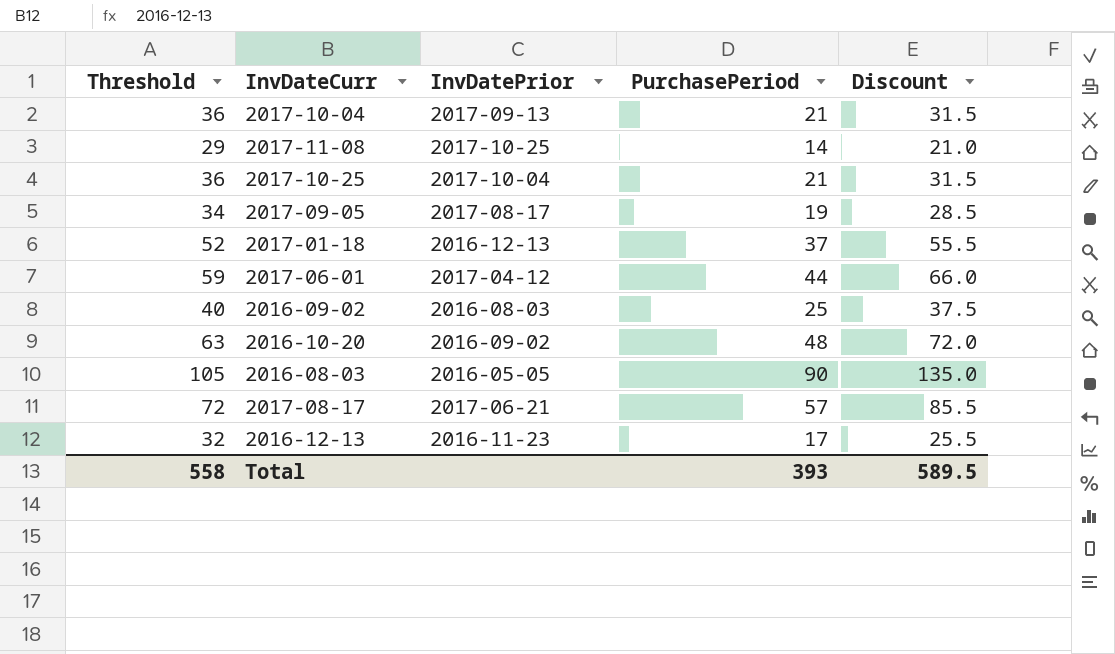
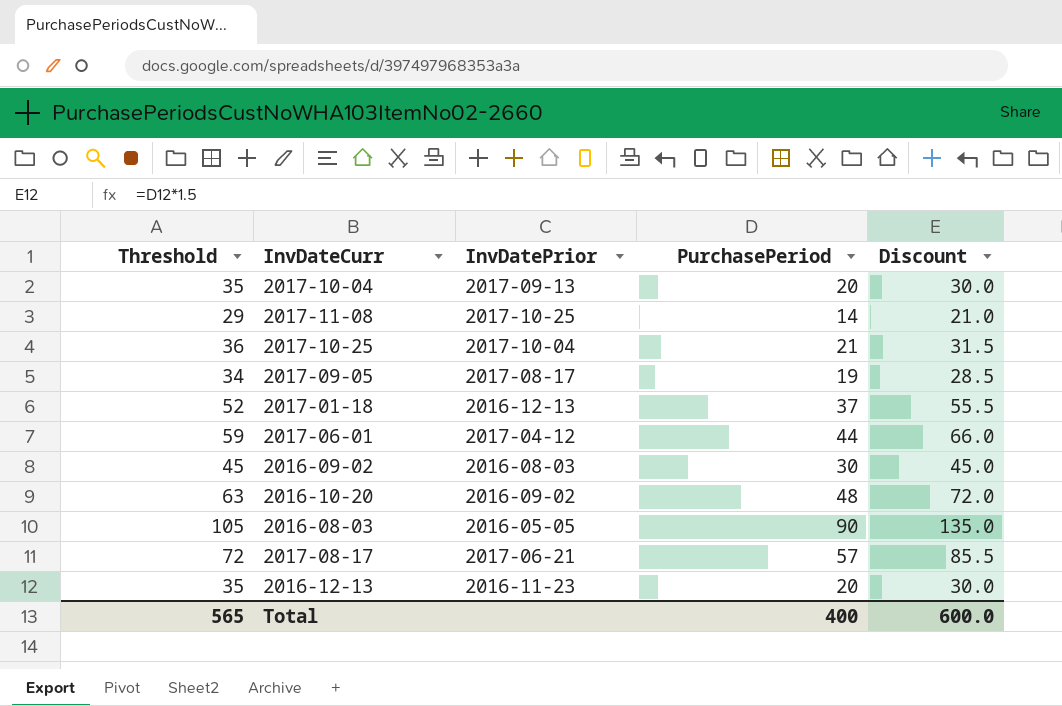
2017-10-04 | Threshold: 36 -> 35
2017-10-04 | PurchasePeriod: 21 -> 20
2017-10-04 | Discount: 31.5 -> 30.0
2016-09-02 | Threshold: 40 -> 45
2016-09-02 | PurchasePeriod: 25 -> 30
2016-09-02 | Discount: 37.5 -> 45.0
2016-12-13 | Threshold: 32 -> 35
2016-12-13 | PurchasePeriod: 17 -> 20
2016-12-13 | Discount: 25.5 -> 30.0
Total | Threshold: 558 -> 565
Total | PurchasePeriod: 393 -> 400
Total | Discount: 589.5 -> 600.0

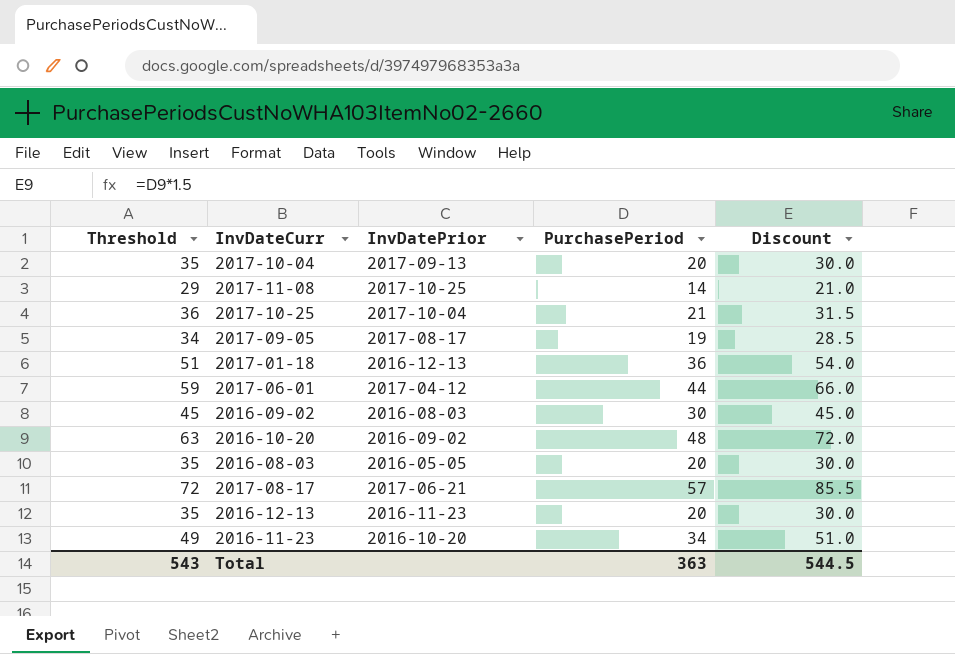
2017-01-18 | Threshold: 52 -> 51
2017-01-18 | PurchasePeriod: 37 -> 36
2017-01-18 | Discount: 55.5 -> 54.0
2016-08-03 | Threshold: 105 -> 35
2016-08-03 | PurchasePeriod: 90 -> 20
2016-08-03 | Discount: 135.0 -> 30.0
row 2016-11-23: none -> 49 | 2016-10-20 | 34 | 51.0
Total | Threshold: 565 -> 543
Total | PurchasePeriod: 400 -> 363
Total | Discount: 600.0 -> 544.5

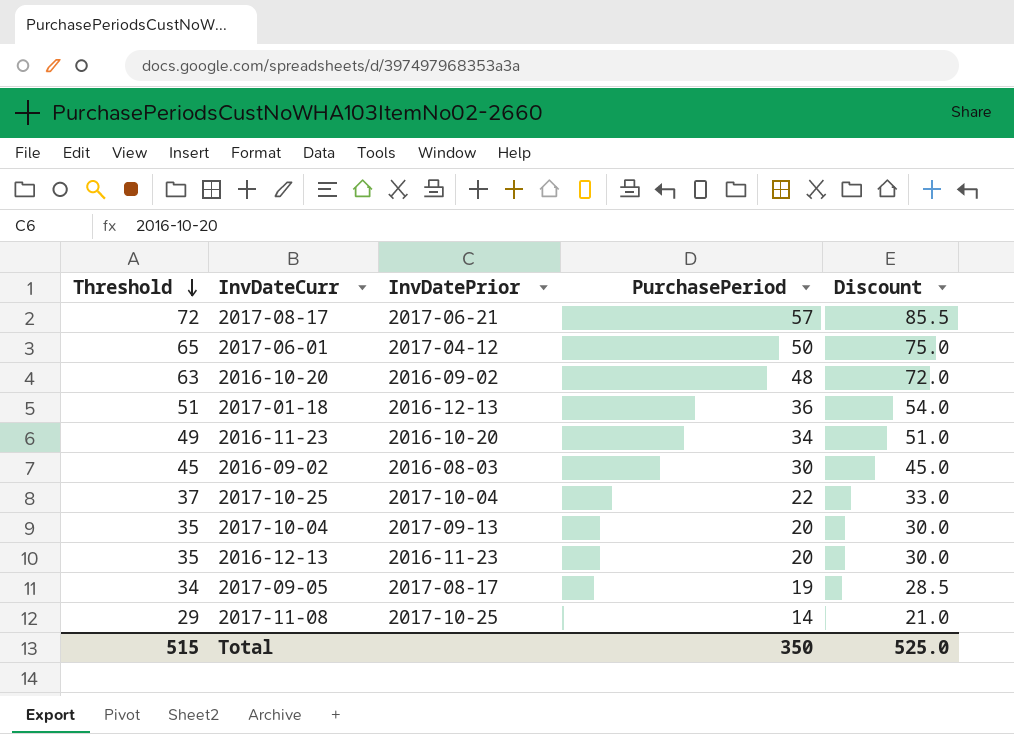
row order: none -> Threshold descending
row 2016-08-03: 35 | 2016-05-05 | 20 | 30.0 -> none
2017-06-01 | Threshold: 59 -> 65
2017-06-01 | PurchasePeriod: 44 -> 50
2017-06-01 | Discount: 66.0 -> 75.0
2017-10-25 | Threshold: 36 -> 37
2017-10-25 | PurchasePeriod: 21 -> 22
2017-10-25 | Discount: 31.5 -> 33.0
Total | Threshold: 543 -> 515
Total | PurchasePeriod: 363 -> 350
Total | Discount: 544.5 -> 525.0

